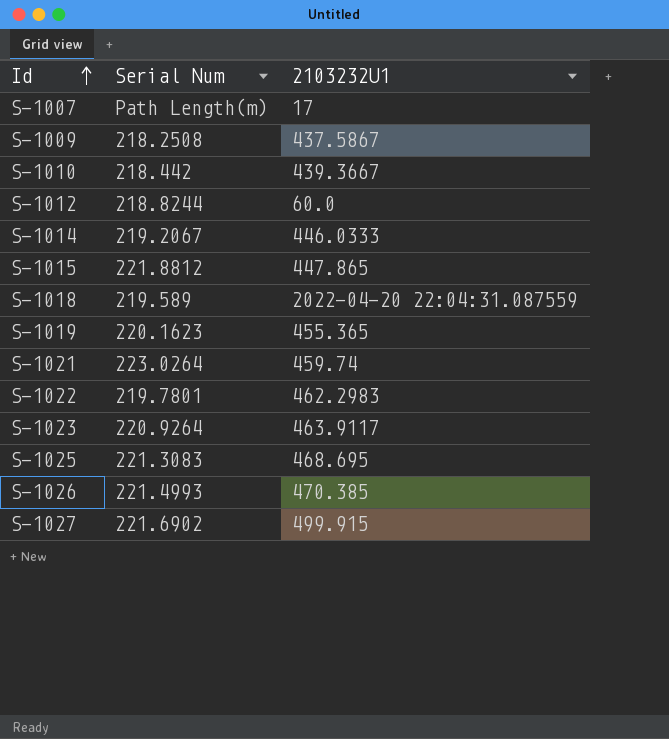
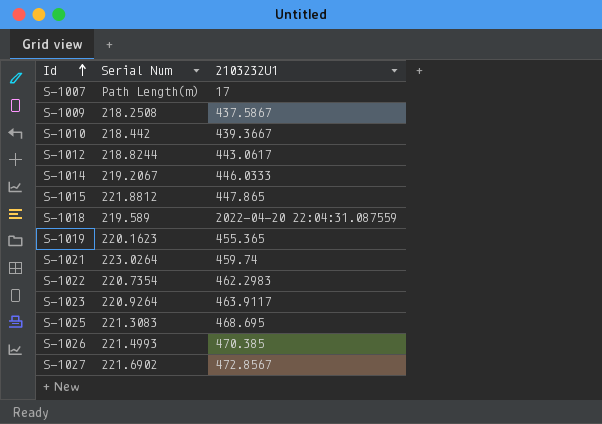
S-1012 | 2103232U1: 60.0 -> 443.0617
S-1022 | Serial Num: 219.7801 -> 220.7354
S-1027 | 2103232U1: 499.915 -> 472.8567

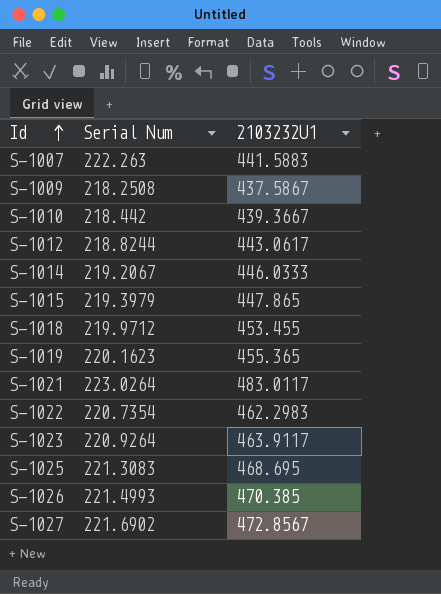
S-1007 | Serial Num: Path Length(m) -> 222.263
S-1007 | 2103232U1: 17 -> 441.5883
S-1015 | Serial Num: 221.8812 -> 219.3979
S-1018 | Serial Num: 219.589 -> 219.9712
S-1018 | 2103232U1: 2022-04-20 22:04:31.087559 -> 453.455
S-1021 | 2103232U1: 459.74 -> 483.0117

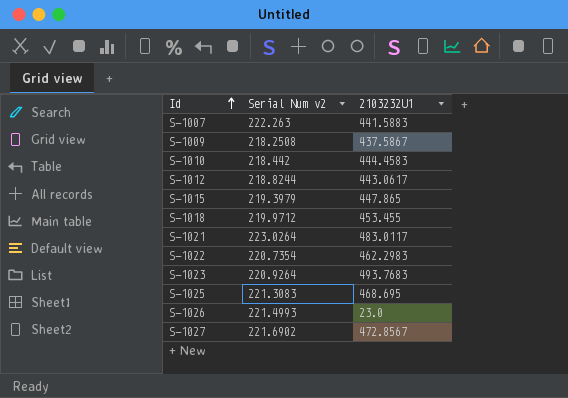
column name: Serial Num -> Serial Num v2
row S-1014: 219.2067 | 446.0333 -> none
row S-1019: 220.1623 | 455.365 -> none
S-1010 | 2103232U1: 439.3667 -> 444.4583
S-1023 | 2103232U1: 463.9117 -> 493.7683
S-1026 | 2103232U1: 470.385 -> 23.0

